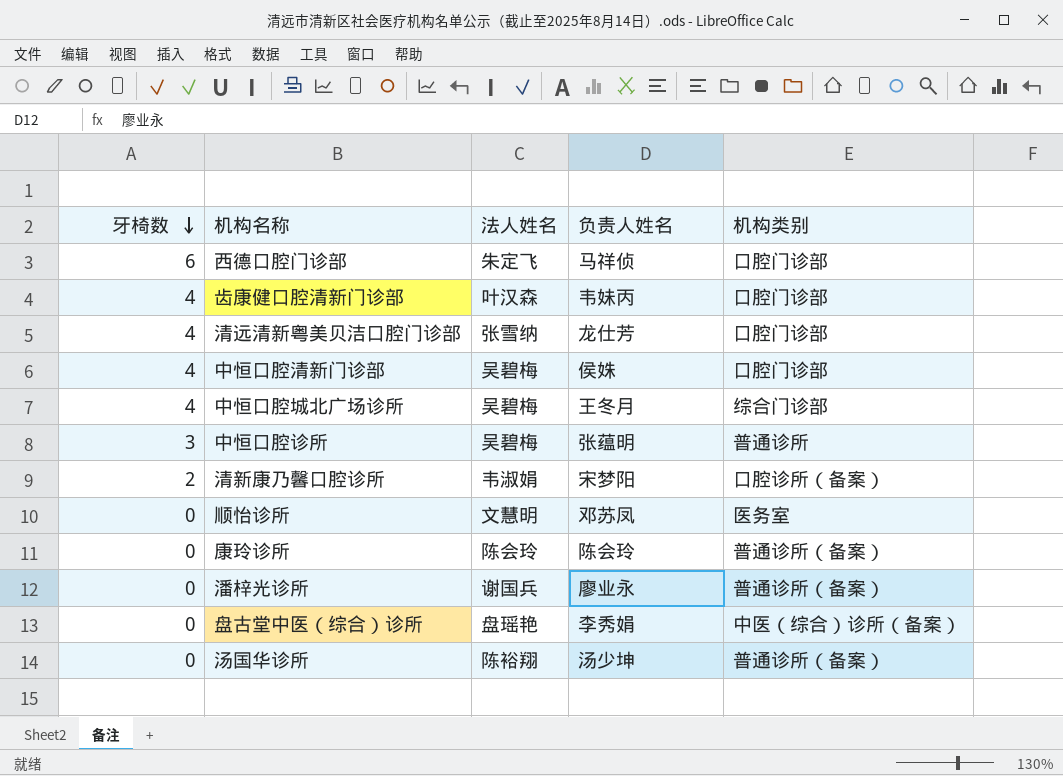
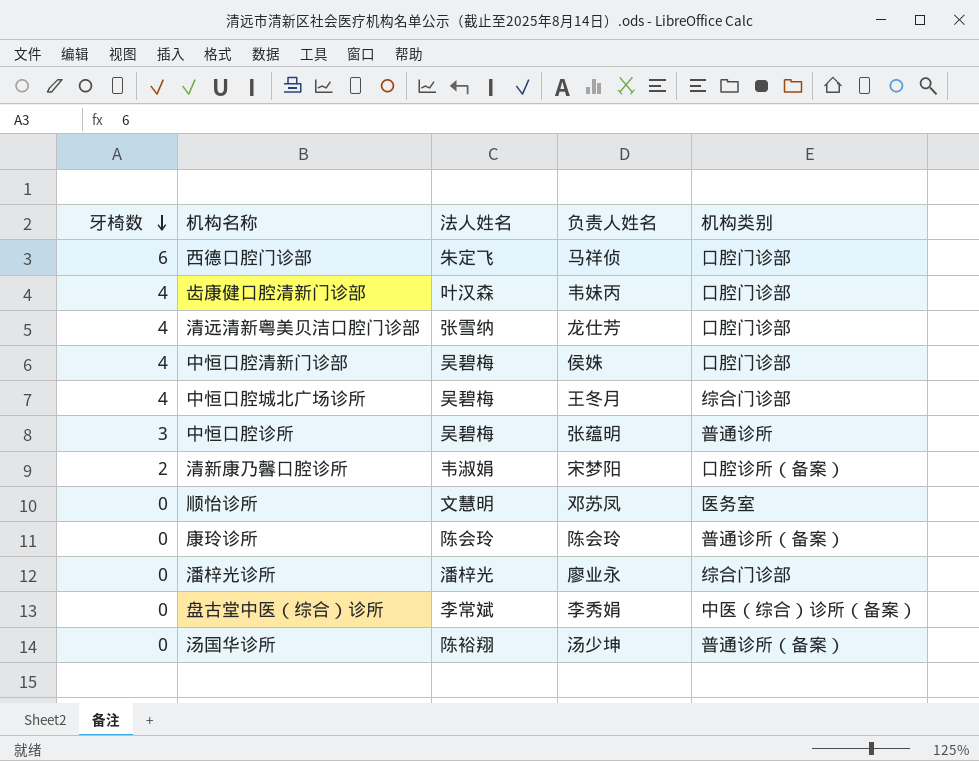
潘梓光诊所 | 法人姓名: 谢国兵 -> 潘梓光
潘梓光诊所 | 机构类别: 普通诊所（备案） -> 综合门诊部
盘古堂中医（综合）诊所 | 法人姓名: 盘瑶艳 -> 李常斌

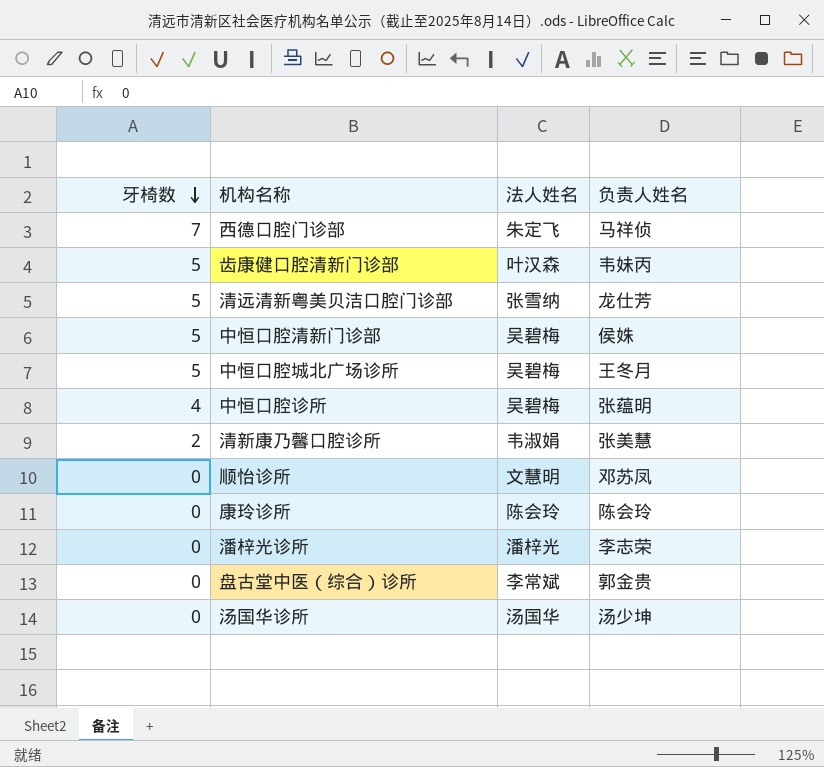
column 机构类别 | position: 5 -> none
西德口腔门诊部 | 牙椅数: 6 -> 7
齿康健口腔清新门诊部 | 牙椅数: 4 -> 5
清远清新粤美贝洁口腔门诊部 | 牙椅数: 4 -> 5
中恒口腔清新门诊部 | 牙椅数: 4 -> 5
中恒口腔城北广场诊所 | 牙椅数: 4 -> 5
中恒口腔诊所 | 牙椅数: 3 -> 4
清新康乃馨口腔诊所 | 负责人姓名: 宋梦阳 -> 张美慧
潘梓光诊所 | 负责人姓名: 廖业永 -> 李志荣
盘古堂中医（综合）诊所 | 负责人姓名: 李秀娟 -> 郭金贵
汤国华诊所 | 法人姓名: 陈裕翔 -> 汤国华

